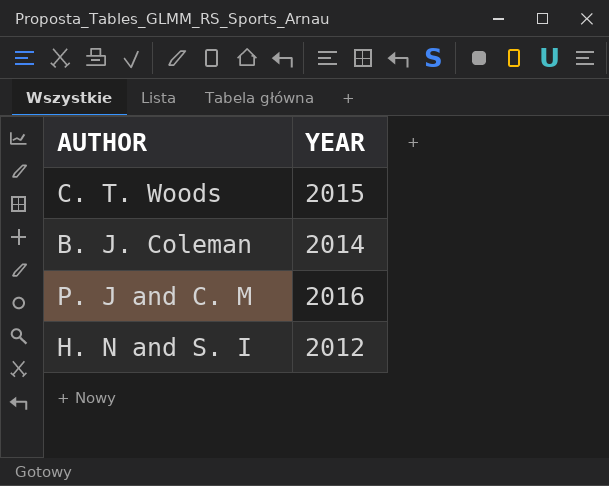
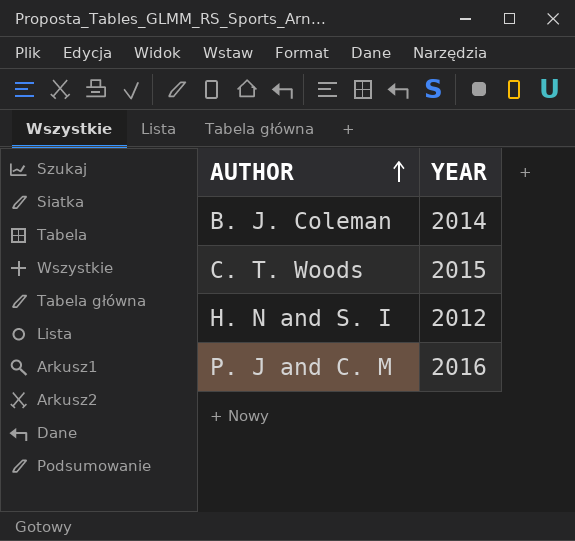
row order: none -> AUTHOR ascending

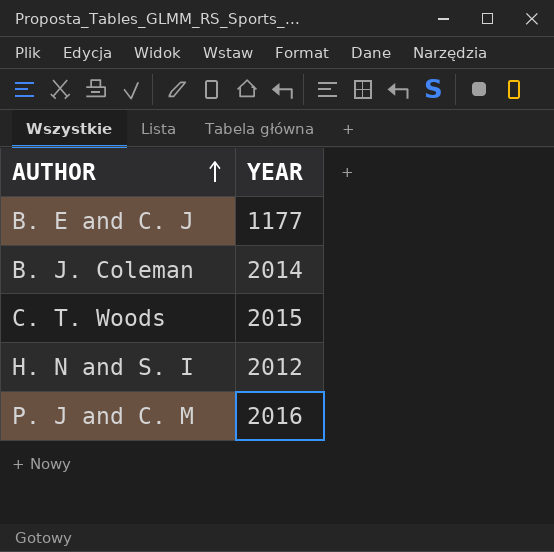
row B. E and C. J: none -> 1177

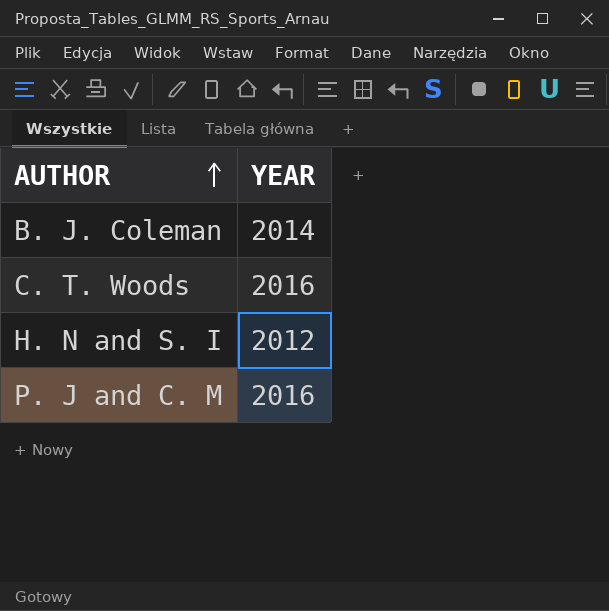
row B. E and C. J: 1177 -> none
C. T. Woods | YEAR: 2015 -> 2016

